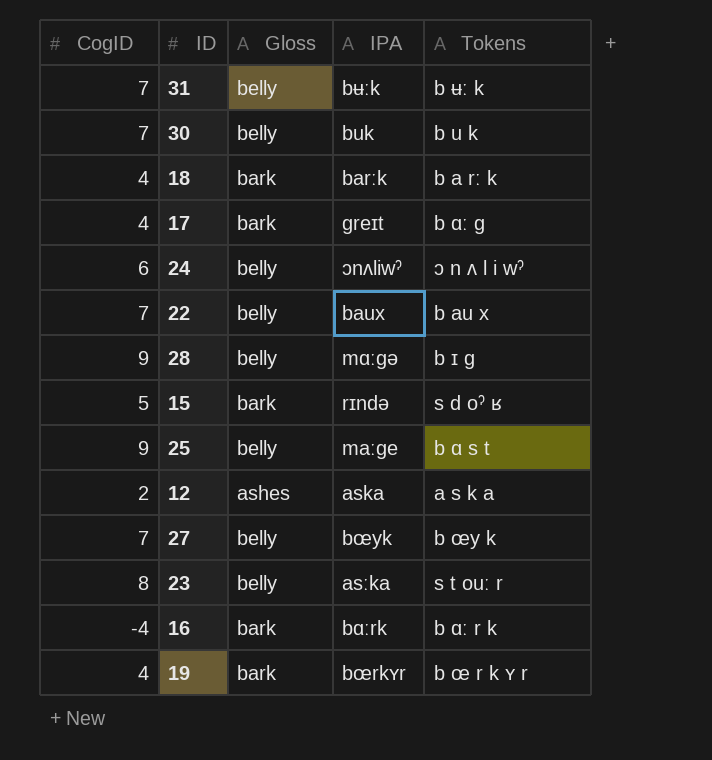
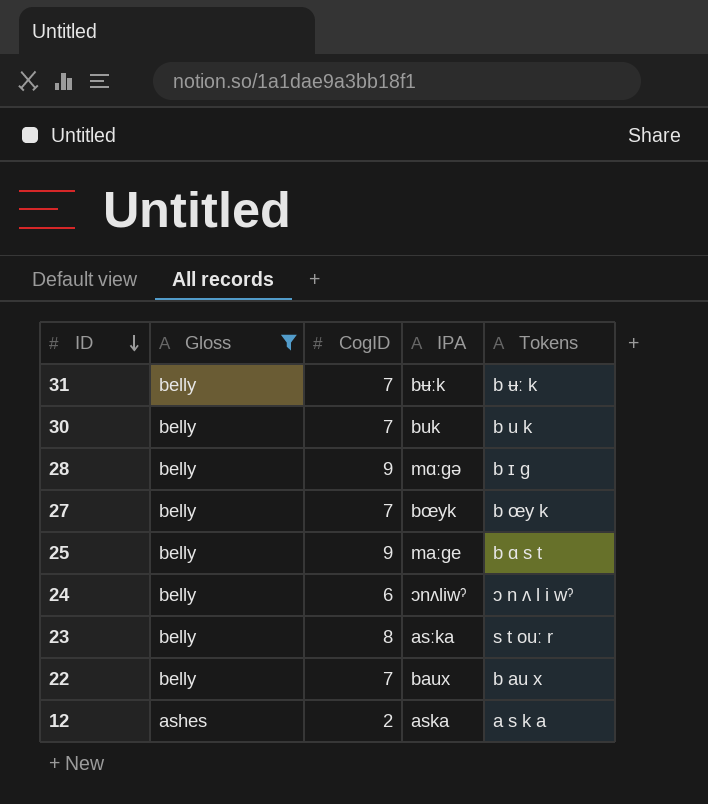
filter: none -> Gloss != bark
row order: none -> ID descending
column CogID | position: 1 -> 3

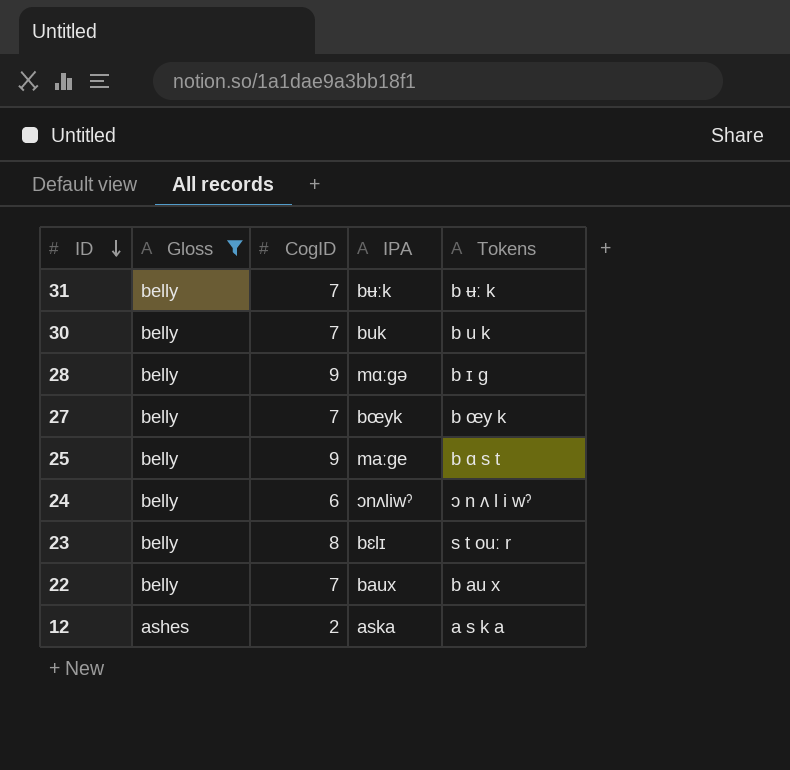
23 | IPA: asːka -> bɛlɪ

